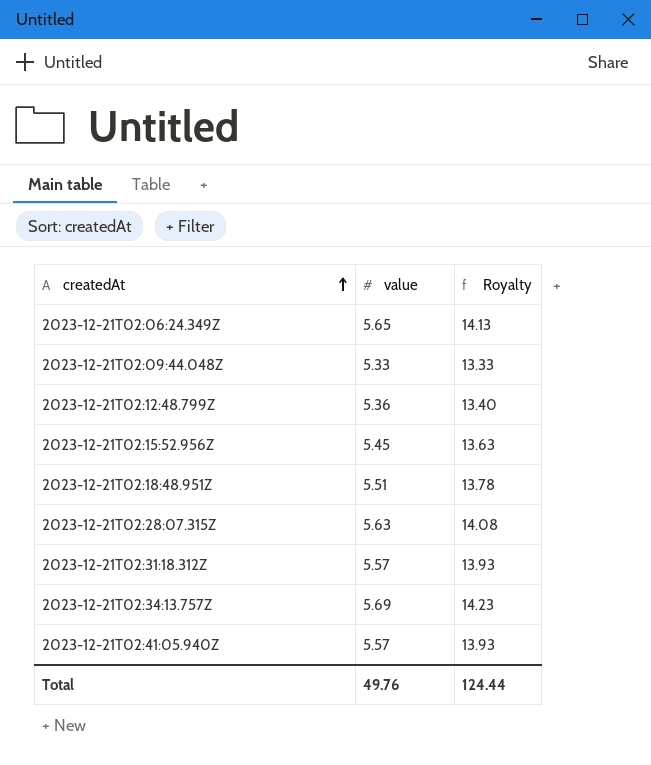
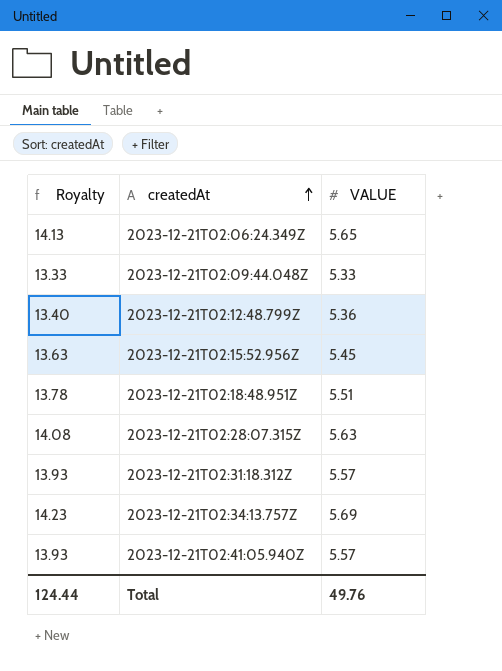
column Royalty | position: 3 -> 1
column name: value -> VALUE

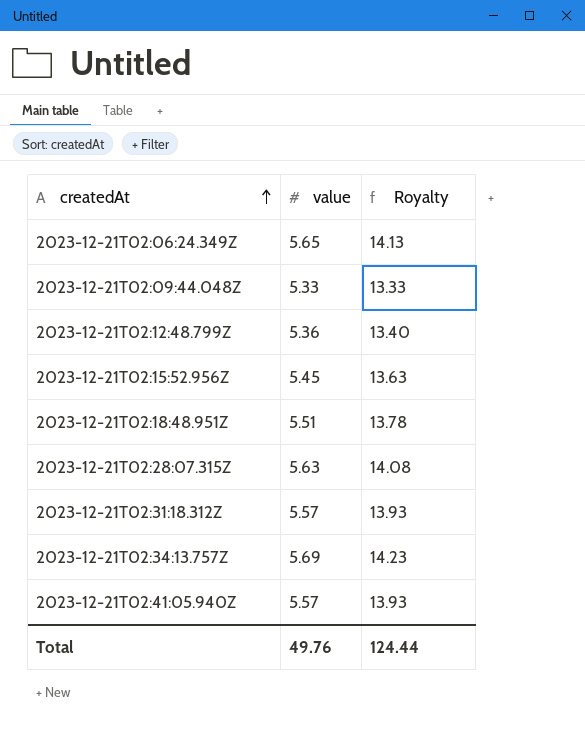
column name: VALUE -> value
column Royalty | position: 1 -> 3

